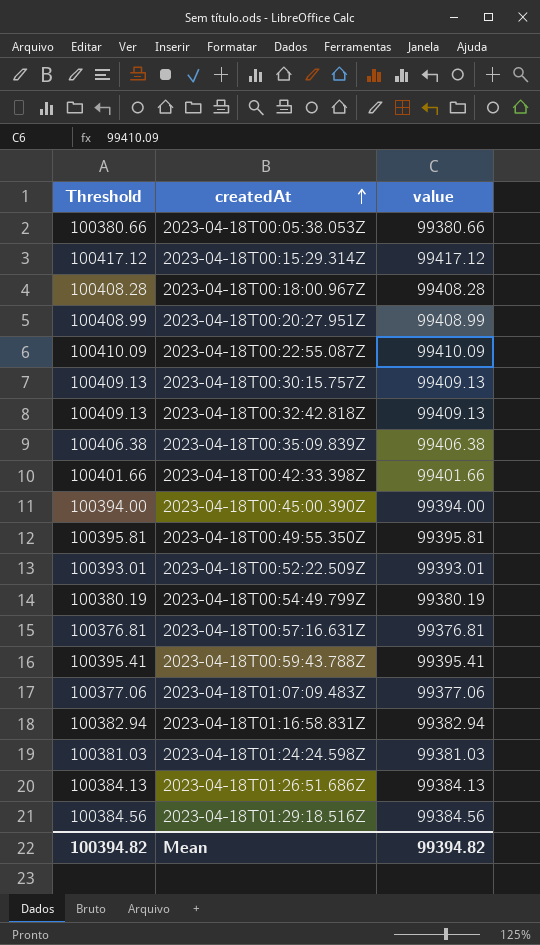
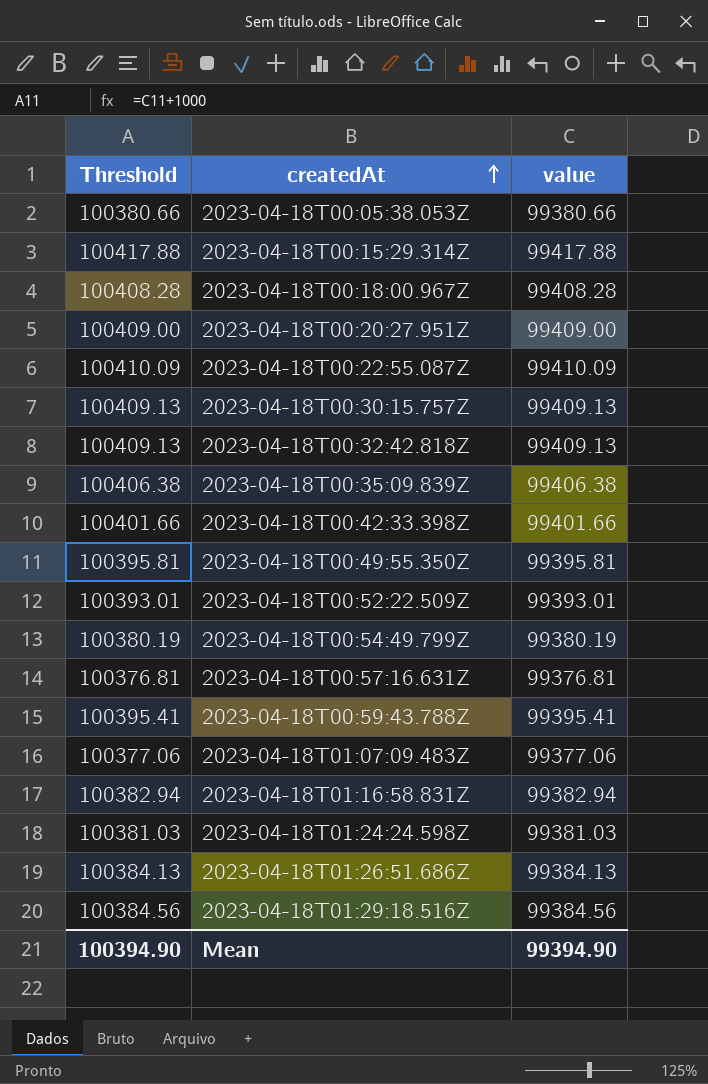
row 2023-04-18T00:45:00.390Z: 100394.00 | 99394.00 -> none
2023-04-18T00:15:29.314Z | Threshold: 100417.12 -> 100417.88
2023-04-18T00:15:29.314Z | value: 99417.12 -> 99417.88
2023-04-18T00:20:27.951Z | Threshold: 100408.99 -> 100409.00
2023-04-18T00:20:27.951Z | value: 99408.99 -> 99409.00
Mean | Threshold: 100394.82 -> 100394.90
Mean | value: 99394.82 -> 99394.90

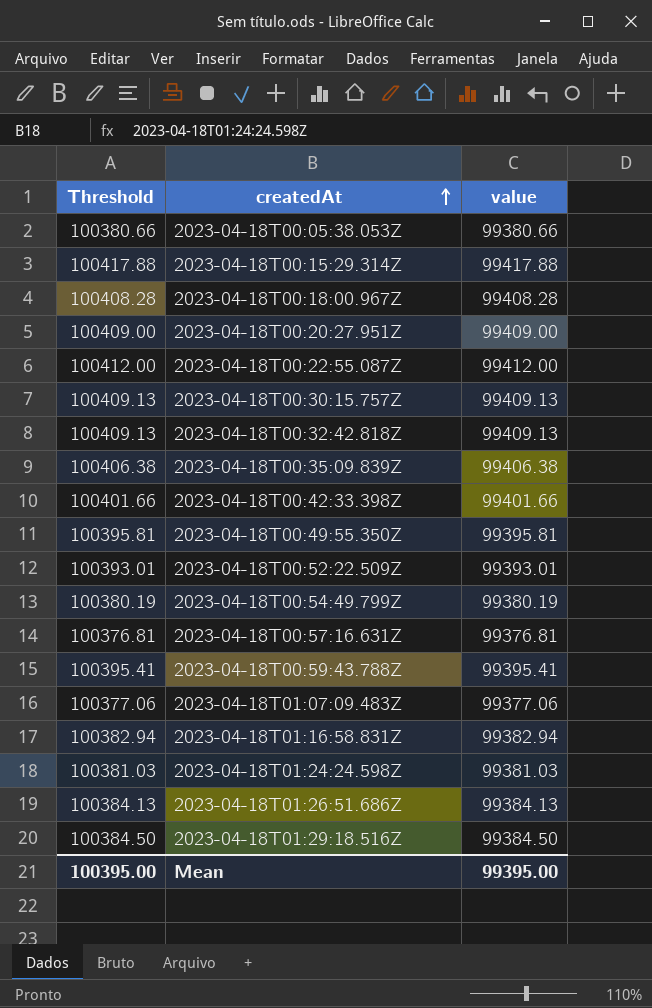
2023-04-18T00:22:55.087Z | Threshold: 100410.09 -> 100412.00
2023-04-18T00:22:55.087Z | value: 99410.09 -> 99412.00
2023-04-18T01:29:18.516Z | Threshold: 100384.56 -> 100384.50
2023-04-18T01:29:18.516Z | value: 99384.56 -> 99384.50
Mean | Threshold: 100394.90 -> 100395.00
Mean | value: 99394.90 -> 99395.00

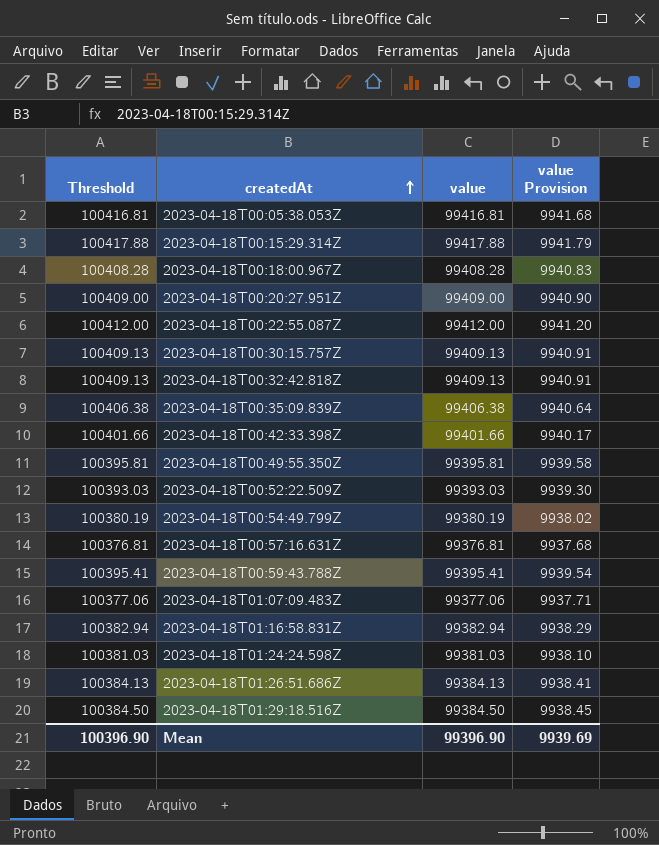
column value Provision | formula: none -> [value] * 0.1
2023-04-18T00:05:38.053Z | Threshold: 100380.66 -> 100416.81
2023-04-18T00:05:38.053Z | value: 99380.66 -> 99416.81
2023-04-18T00:52:22.509Z | Threshold: 100393.01 -> 100393.03
2023-04-18T00:52:22.509Z | value: 99393.01 -> 99393.03
Mean | Threshold: 100395.00 -> 100396.90
Mean | value: 99395.00 -> 99396.90

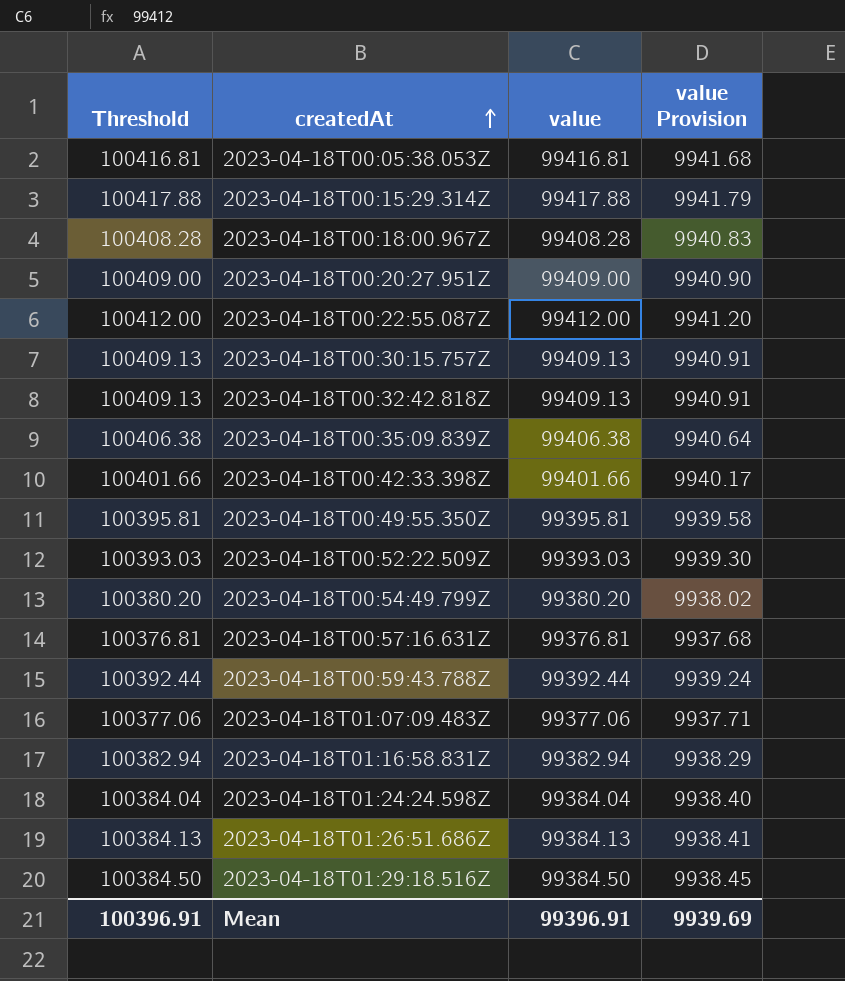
2023-04-18T00:54:49.799Z | Threshold: 100380.19 -> 100380.20
2023-04-18T00:54:49.799Z | value: 99380.19 -> 99380.20
2023-04-18T00:59:43.788Z | Threshold: 100395.41 -> 100392.44
2023-04-18T00:59:43.788Z | value: 99395.41 -> 99392.44
2023-04-18T00:59:43.788Z | value Provision: 9939.54 -> 9939.24
2023-04-18T01:24:24.598Z | Threshold: 100381.03 -> 100384.04
2023-04-18T01:24:24.598Z | value: 99381.03 -> 99384.04
2023-04-18T01:24:24.598Z | value Provision: 9938.10 -> 9938.40
Mean | Threshold: 100396.90 -> 100396.91
Mean | value: 99396.90 -> 99396.91

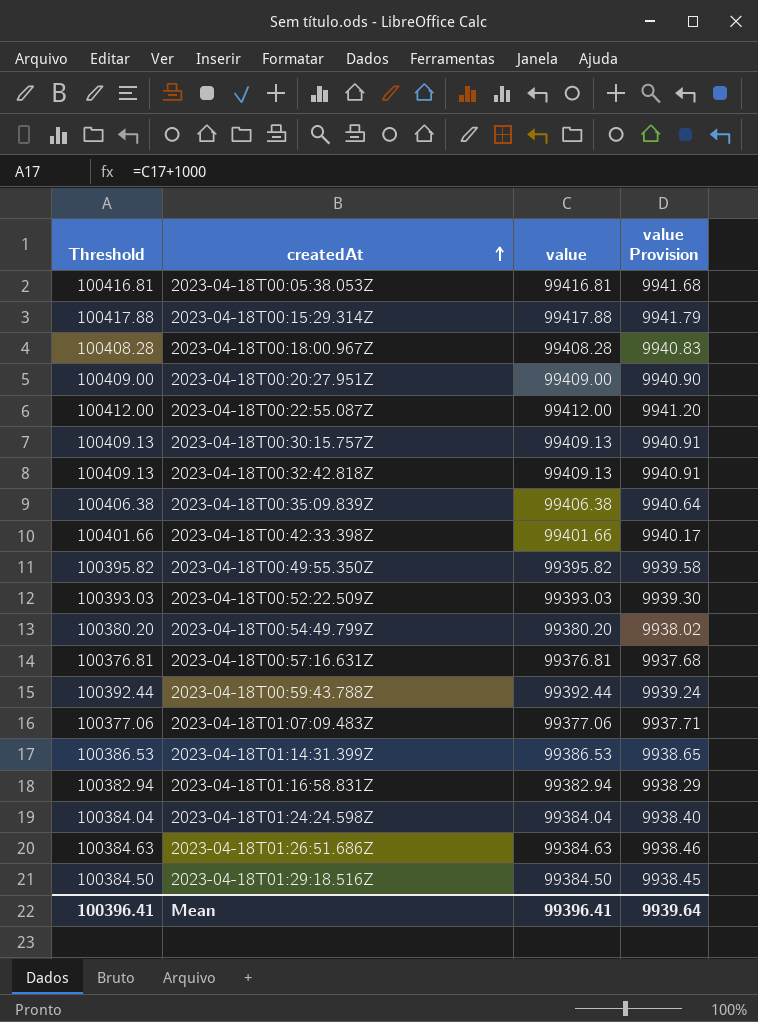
2023-04-18T00:49:55.350Z | Threshold: 100395.81 -> 100395.82
2023-04-18T00:49:55.350Z | value: 99395.81 -> 99395.82
row 2023-04-18T01:14:31.399Z: none -> 100386.53 | 99386.53 | 9938.65
2023-04-18T01:26:51.686Z | Threshold: 100384.13 -> 100384.63
2023-04-18T01:26:51.686Z | value: 99384.13 -> 99384.63
2023-04-18T01:26:51.686Z | value Provision: 9938.41 -> 9938.46
Mean | Threshold: 100396.91 -> 100396.41
Mean | value: 99396.91 -> 99396.41
Mean | value Provision: 9939.69 -> 9939.64

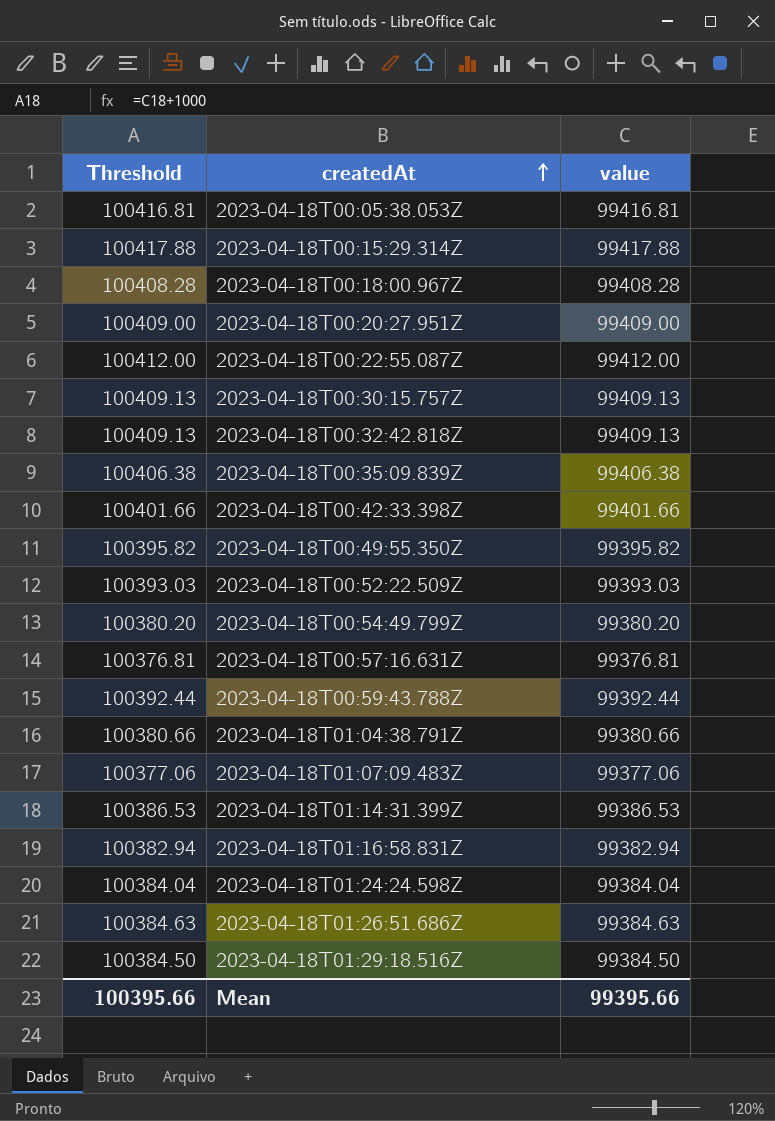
column value Provision | formula: [value] * 0.1 -> none
row 2023-04-18T01:04:38.791Z: none -> 100380.66 | 99380.66
Mean | Threshold: 100396.41 -> 100395.66
Mean | value: 99396.41 -> 99395.66

